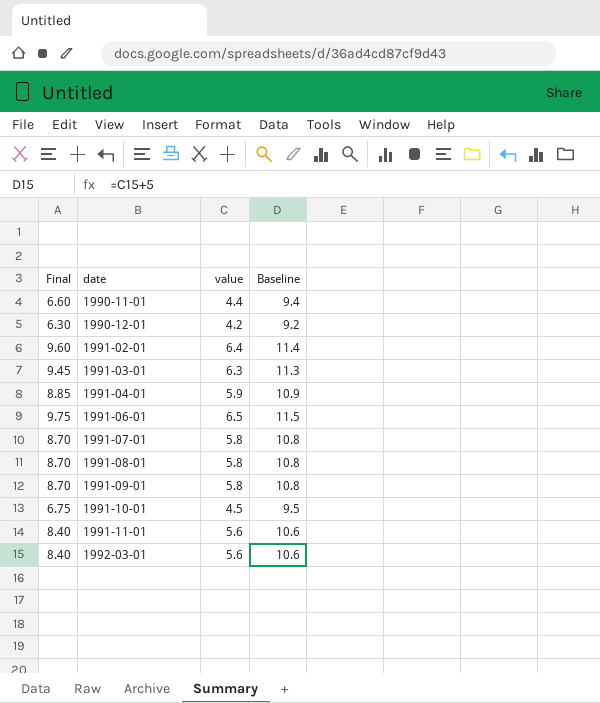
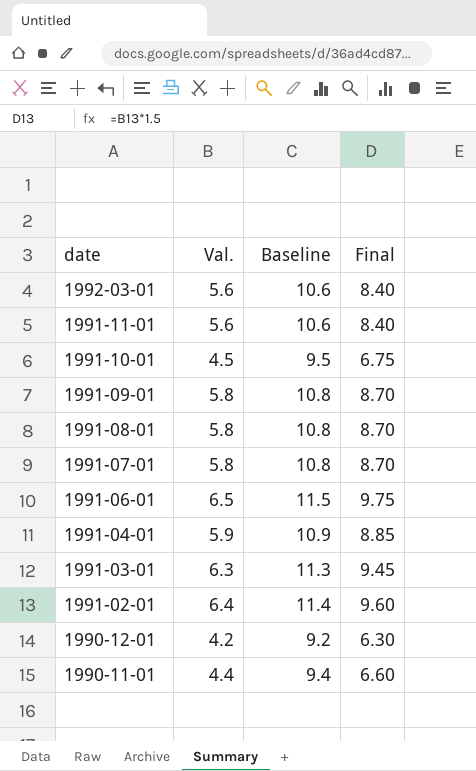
row order: date ascending -> date descending
column name: value -> Val.
column Final | position: 1 -> 4

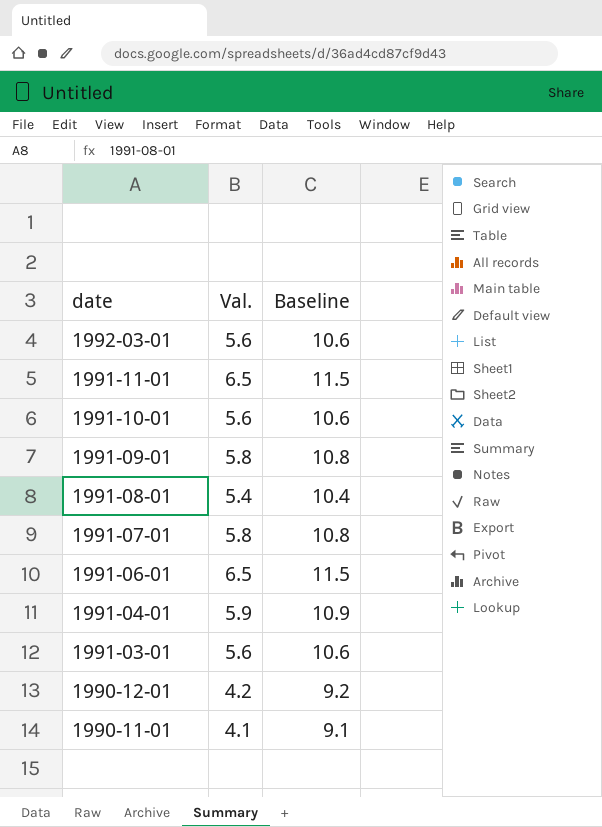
column Final | formula: [Val.] * 1.5 -> none
row 1991-02-01: 6.4 | 11.4 | 9.60 -> none
1991-11-01 | Val.: 5.6 -> 6.5
1991-11-01 | Baseline: 10.6 -> 11.5
1991-10-01 | Val.: 4.5 -> 5.6
1991-10-01 | Baseline: 9.5 -> 10.6
1991-08-01 | Val.: 5.8 -> 5.4
1991-08-01 | Baseline: 10.8 -> 10.4
1991-03-01 | Val.: 6.3 -> 5.6
1991-03-01 | Baseline: 11.3 -> 10.6
1990-11-01 | Val.: 4.4 -> 4.1
1990-11-01 | Baseline: 9.4 -> 9.1

